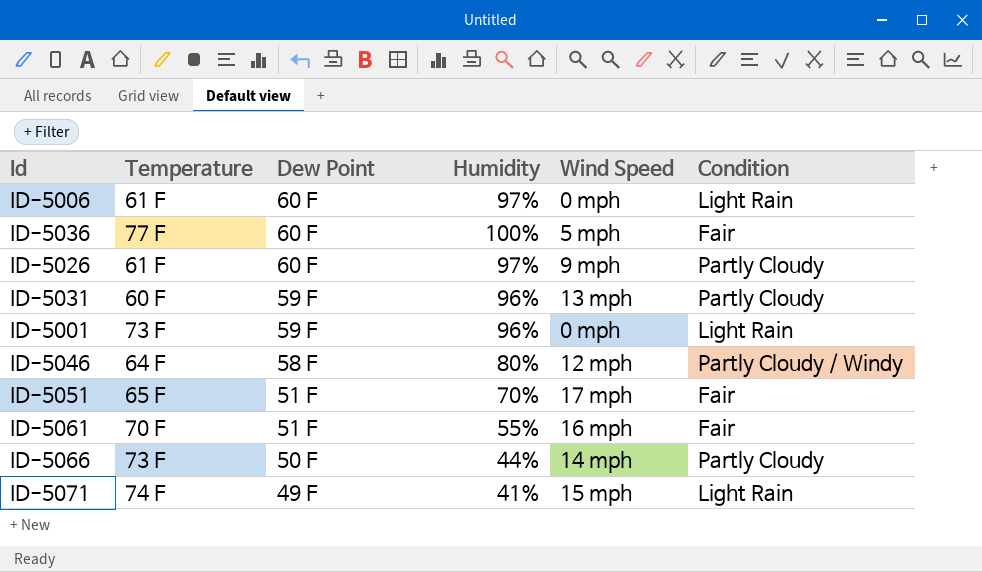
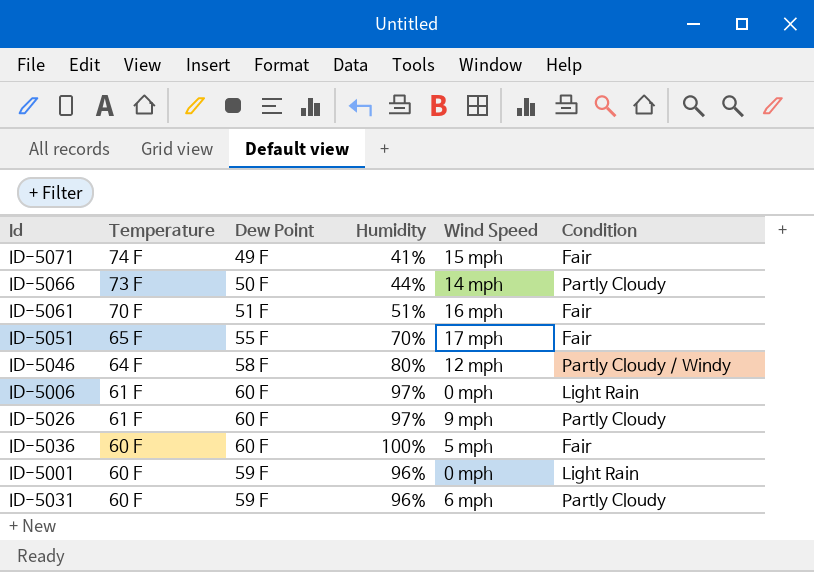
row order: Dew Point descending -> Temperature descending
ID-5071 | Condition: Light Rain -> Fair
ID-5061 | Humidity: 55% -> 51%
ID-5051 | Dew Point: 51 F -> 55 F
ID-5036 | Temperature: 77 F -> 60 F
ID-5001 | Temperature: 73 F -> 60 F
ID-5031 | Wind Speed: 13 mph -> 6 mph

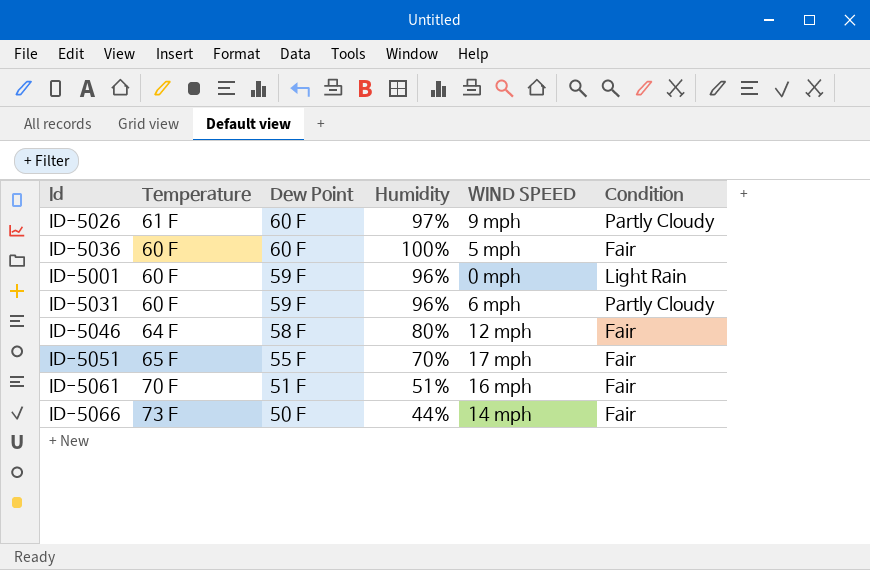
row order: Temperature descending -> Dew Point descending
column name: Wind Speed -> WIND SPEED
row ID-5071: 74 F | 49 F | 41% | 15 mph | Fair -> none
row ID-5006: 61 F | 60 F | 97% | 0 mph | Light Rain -> none
ID-5046 | Condition: Partly Cloudy / Windy -> Fair
ID-5066 | Condition: Partly Cloudy -> Fair

